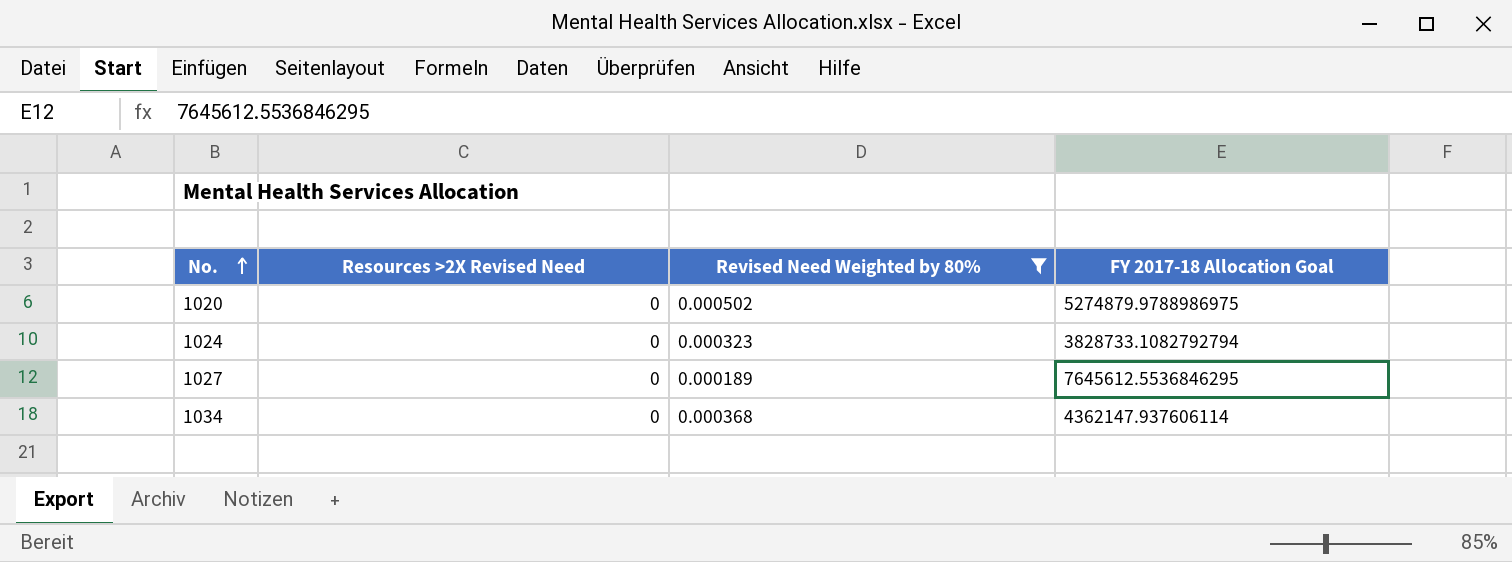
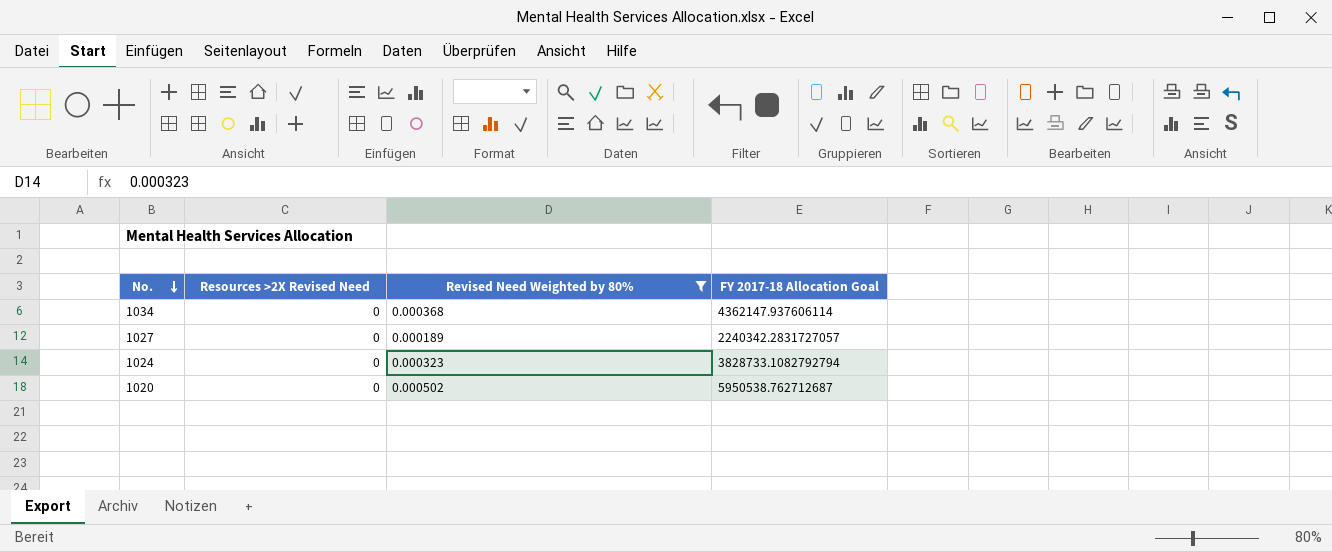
row order: No. ascending -> No. descending
1027 | FY 2017-18 Allocation Goal: 7645612.5536846295 -> 2240342.2831727057
1020 | FY 2017-18 Allocation Goal: 5274879.9788986975 -> 5950538.762712687

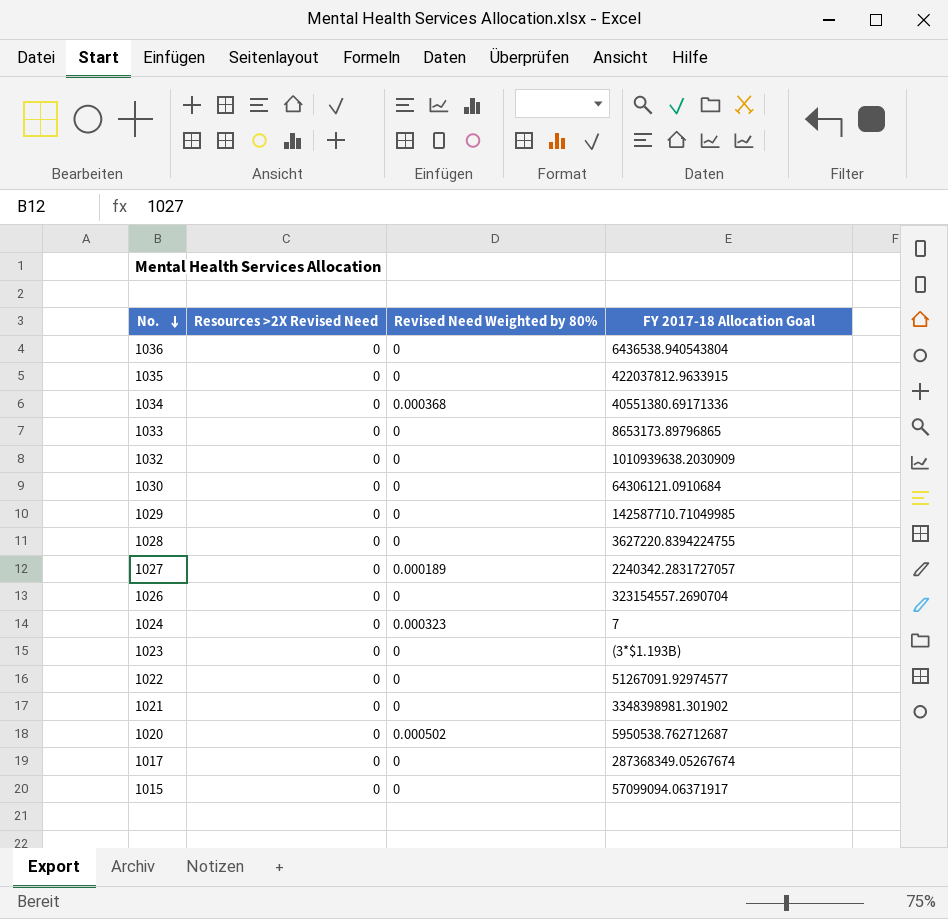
filter: Revised Need Weighted by 80% != 0 -> none
1034 | FY 2017-18 Allocation Goal: 4362147.937606114 -> 40551380.69171336
1024 | FY 2017-18 Allocation Goal: 3828733.1082792794 -> 7

